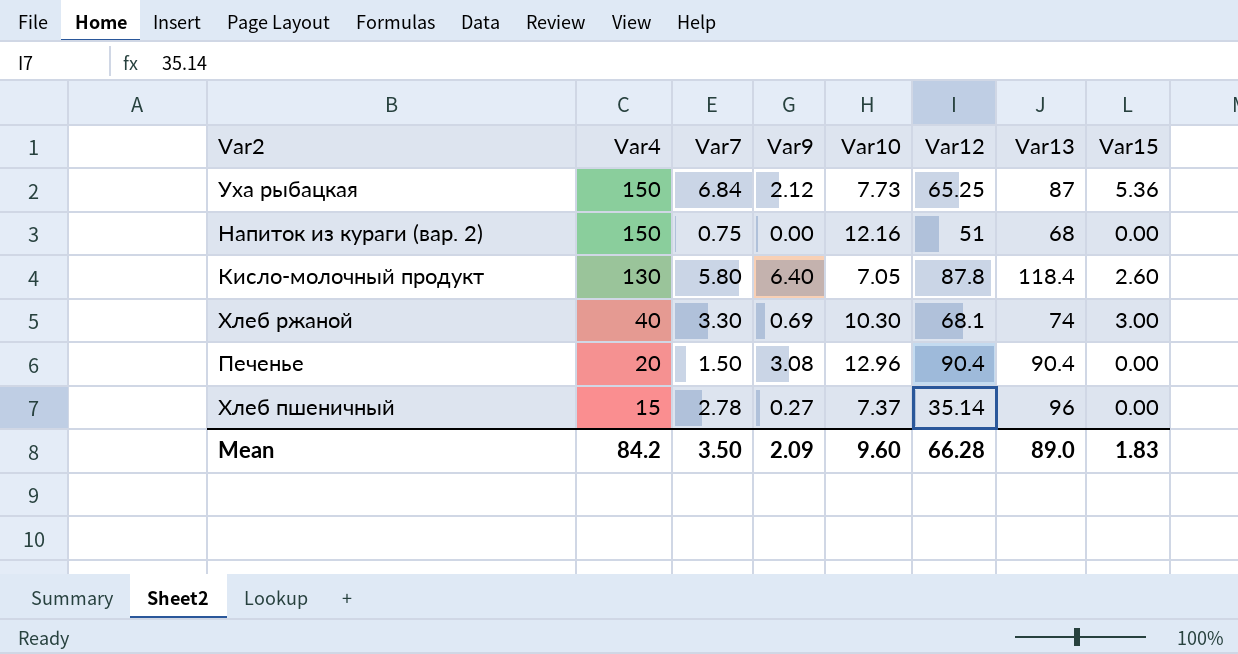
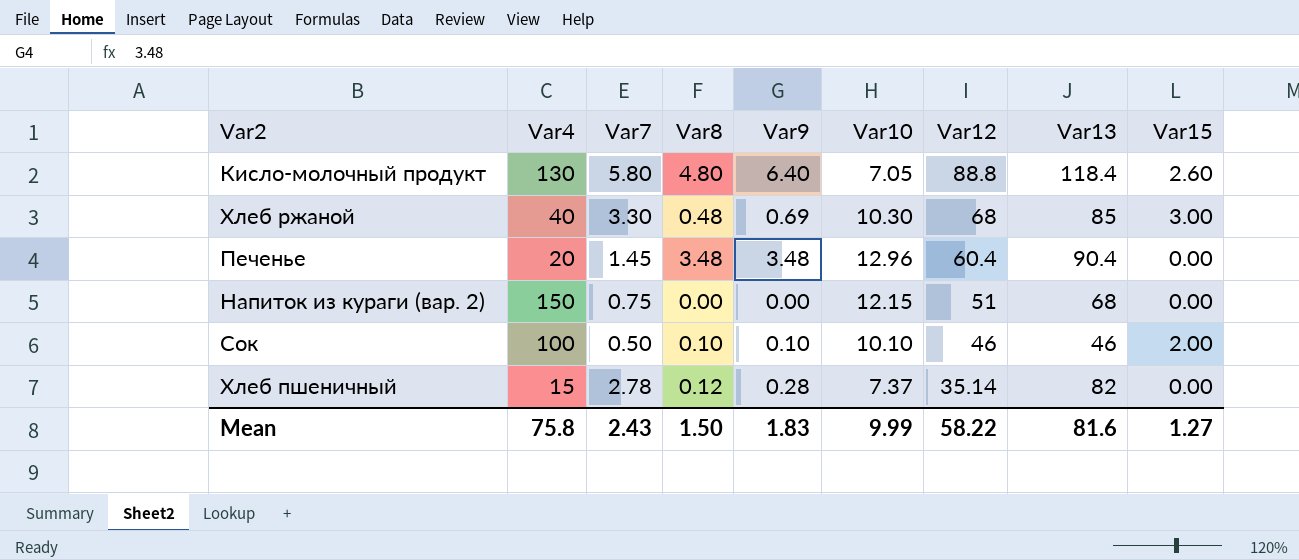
row order: Var4 descending -> Var12 descending
column Var8 | position: none -> 4
row Уха рыбацкая: 150 | 6.84 | 2.12 | 7.73 | 65.25 | 87 | 5.36 -> none
Кисло-молочный продукт | Var12: 87.8 -> 88.8
Хлеб ржаной | Var12: 68.1 -> 68
Хлеб ржаной | Var13: 74 -> 85
Печенье | Var7: 1.50 -> 1.45
Печенье | Var9: 3.08 -> 3.48
Печенье | Var12: 90.4 -> 60.4
Напиток из кураги (вар. 2) | Var10: 12.16 -> 12.15
row Сок: none -> 100 | 0.50 | 0.10 | 0.10 | 10.10 | 46 | 46 | 2.00
Хлеб пшеничный | Var9: 0.27 -> 0.28
Хлеб пшеничный | Var13: 96 -> 82
Mean | Var4: 84.2 -> 75.8
Mean | Var7: 3.50 -> 2.43
Mean | Var9: 2.09 -> 1.83
Mean | Var10: 9.60 -> 9.99
Mean | Var12: 66.28 -> 58.22
Mean | Var13: 89.0 -> 81.6
Mean | Var15: 1.83 -> 1.27

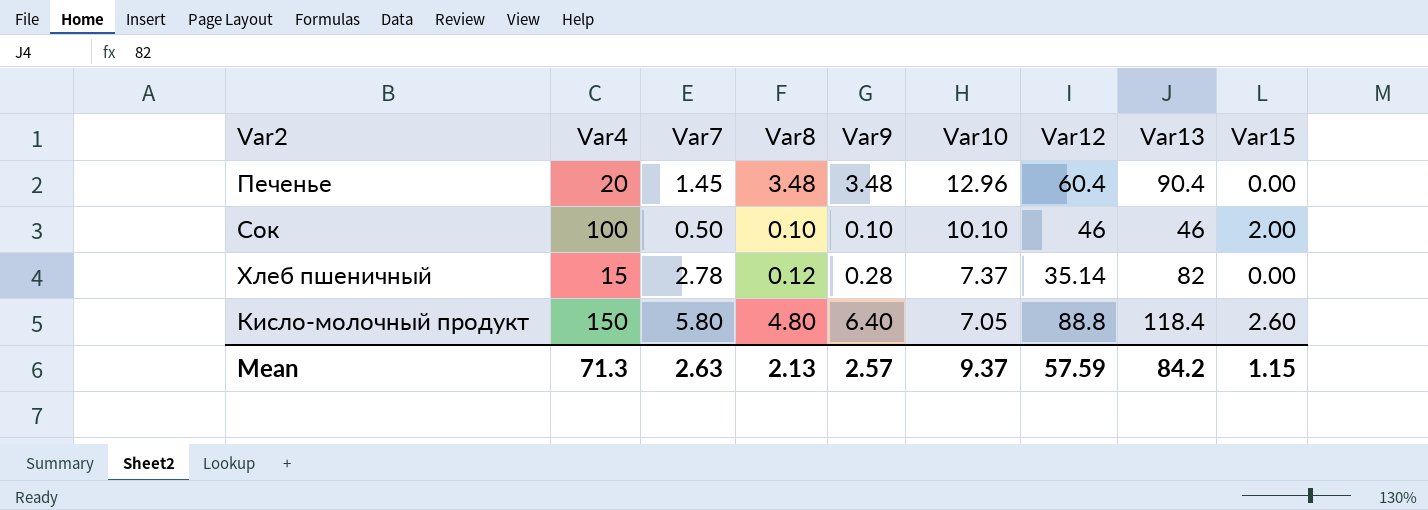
row order: Var12 descending -> Var10 descending
row Хлеб ржаной: 40 | 3.30 | 0.48 | 0.69 | 10.30 | 68 | 85 | 3.00 -> none
row Напиток из кураги (вар. 2): 150 | 0.75 | 0.00 | 0.00 | 12.15 | 51 | 68 | 0.00 -> none
Кисло-молочный продукт | Var4: 130 -> 150
Mean | Var4: 75.8 -> 71.3
Mean | Var7: 2.43 -> 2.63
Mean | Var8: 1.50 -> 2.13
Mean | Var9: 1.83 -> 2.57
Mean | Var10: 9.99 -> 9.37
Mean | Var12: 58.22 -> 57.59
Mean | Var13: 81.6 -> 84.2
Mean | Var15: 1.27 -> 1.15

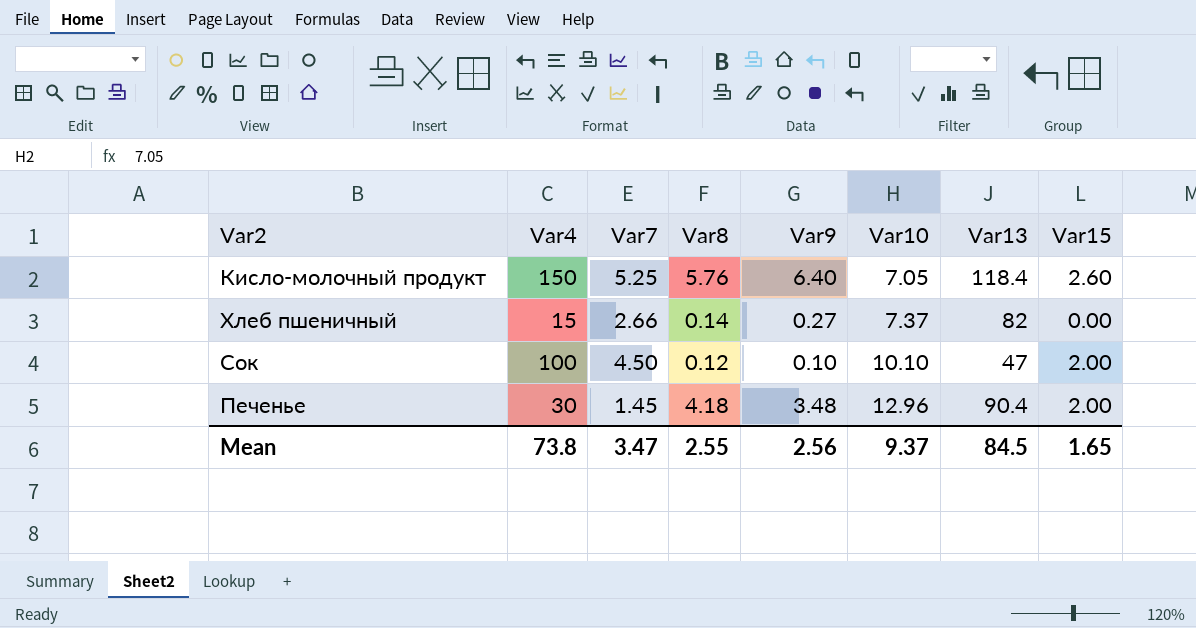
row order: Var10 descending -> Var10 ascending
column Var12 | position: 7 -> none
Кисло-молочный продукт | Var7: 5.80 -> 5.25
Кисло-молочный продукт | Var8: 4.80 -> 5.76
Хлеб пшеничный | Var7: 2.78 -> 2.66
Хлеб пшеничный | Var8: 0.12 -> 0.14
Хлеб пшеничный | Var9: 0.28 -> 0.27
Сок | Var7: 0.50 -> 4.50
Сок | Var8: 0.10 -> 0.12
Сок | Var13: 46 -> 47
Печенье | Var4: 20 -> 30
Печенье | Var8: 3.48 -> 4.18
Печенье | Var15: 0.00 -> 2.00
Mean | Var4: 71.3 -> 73.8
Mean | Var7: 2.63 -> 3.47
Mean | Var8: 2.13 -> 2.55
Mean | Var9: 2.57 -> 2.56
Mean | Var13: 84.2 -> 84.5
Mean | Var15: 1.15 -> 1.65

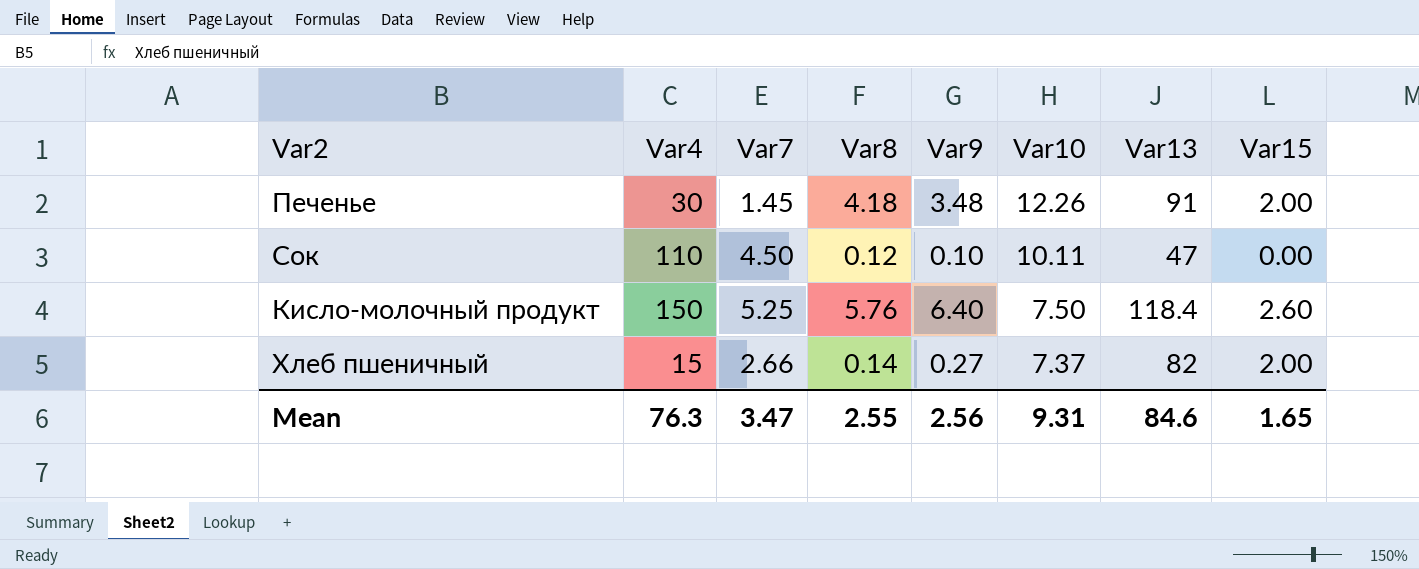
row order: Var10 ascending -> Var10 descending
Печенье | Var10: 12.96 -> 12.26
Печенье | Var13: 90.4 -> 91
Сок | Var4: 100 -> 110
Сок | Var10: 10.10 -> 10.11
Сок | Var15: 2.00 -> 0.00
Кисло-молочный продукт | Var10: 7.05 -> 7.50
Хлеб пшеничный | Var15: 0.00 -> 2.00
Mean | Var4: 73.8 -> 76.3
Mean | Var10: 9.37 -> 9.31
Mean | Var13: 84.5 -> 84.6

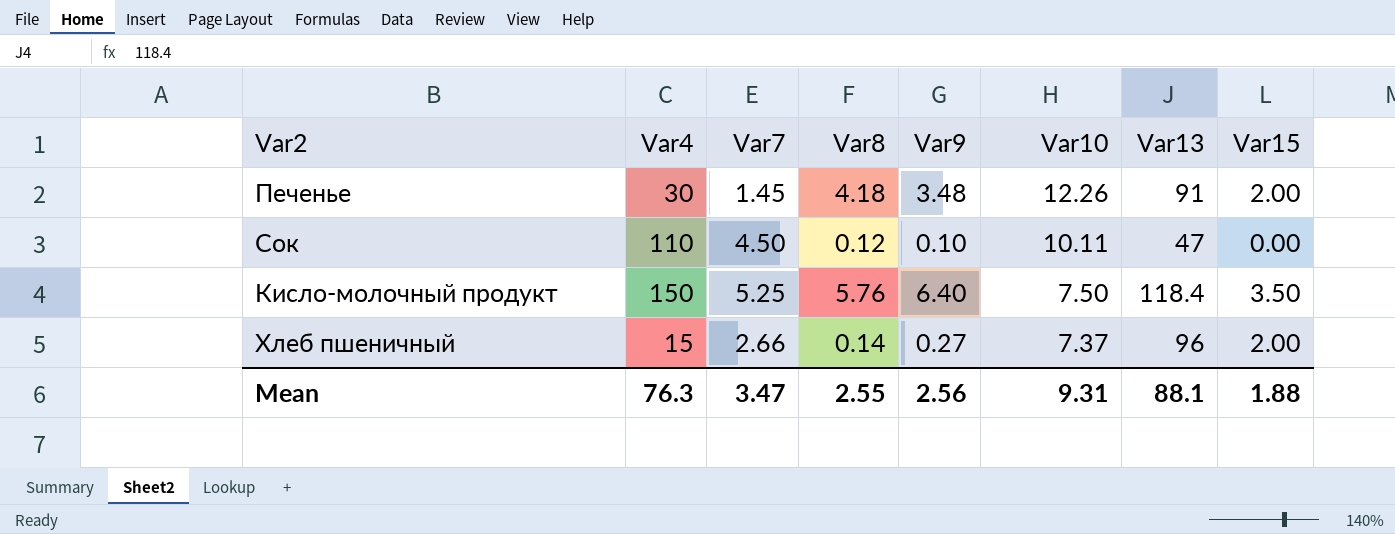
Кисло-молочный продукт | Var15: 2.60 -> 3.50
Хлеб пшеничный | Var13: 82 -> 96
Mean | Var13: 84.6 -> 88.1
Mean | Var15: 1.65 -> 1.88

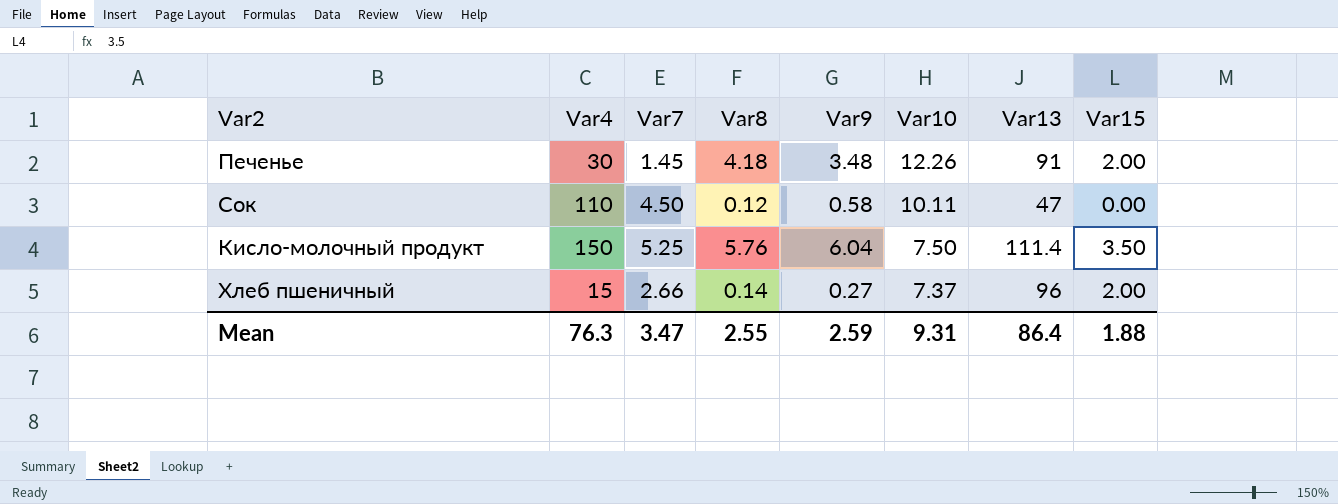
Сок | Var9: 0.10 -> 0.58
Кисло-молочный продукт | Var9: 6.40 -> 6.04
Кисло-молочный продукт | Var13: 118.4 -> 111.4
Mean | Var9: 2.56 -> 2.59
Mean | Var13: 88.1 -> 86.4

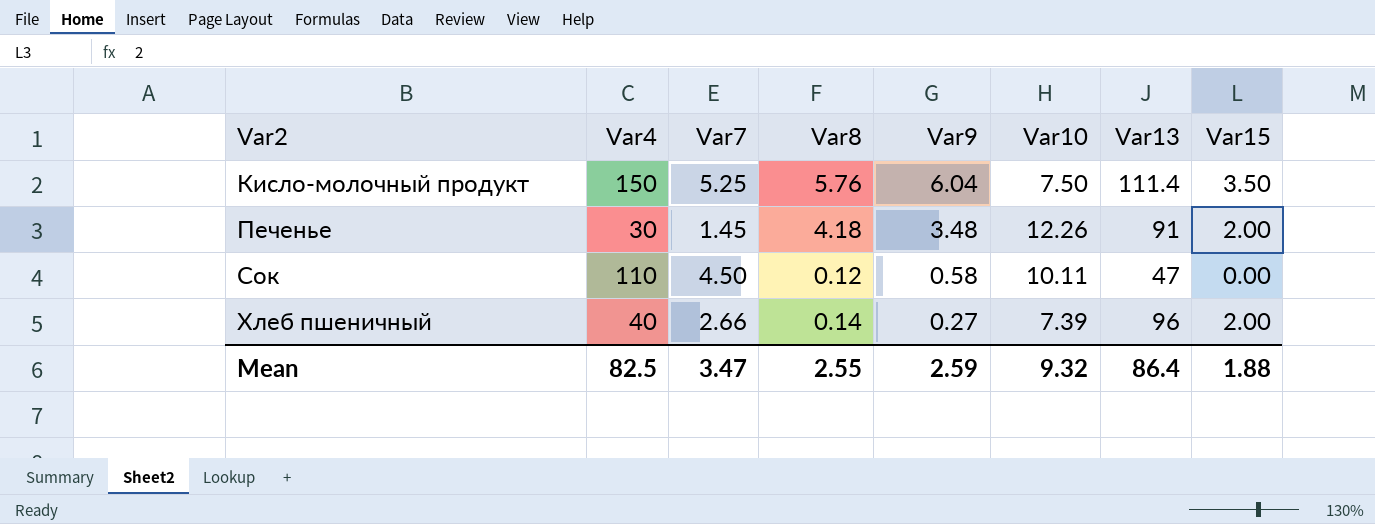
row order: Var10 descending -> Var2 ascending
Хлеб пшеничный | Var4: 15 -> 40
Хлеб пшеничный | Var10: 7.37 -> 7.39
Mean | Var4: 76.3 -> 82.5
Mean | Var10: 9.31 -> 9.32

